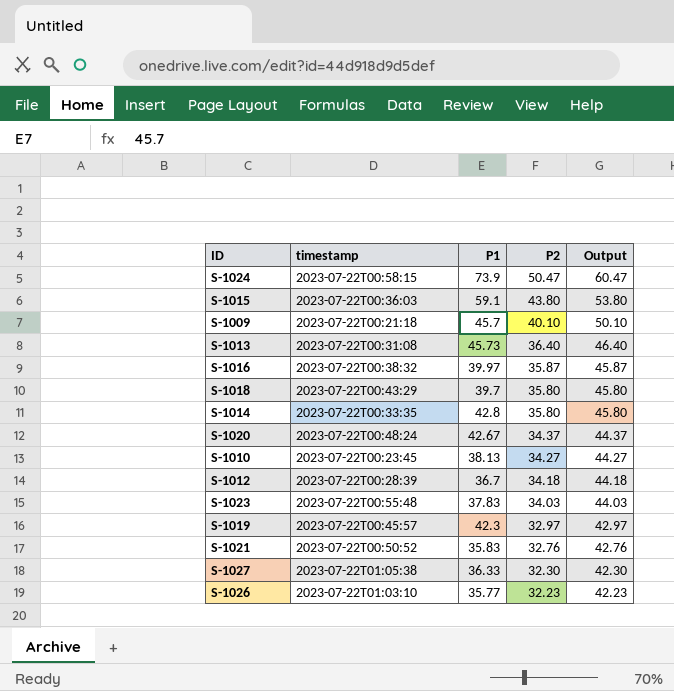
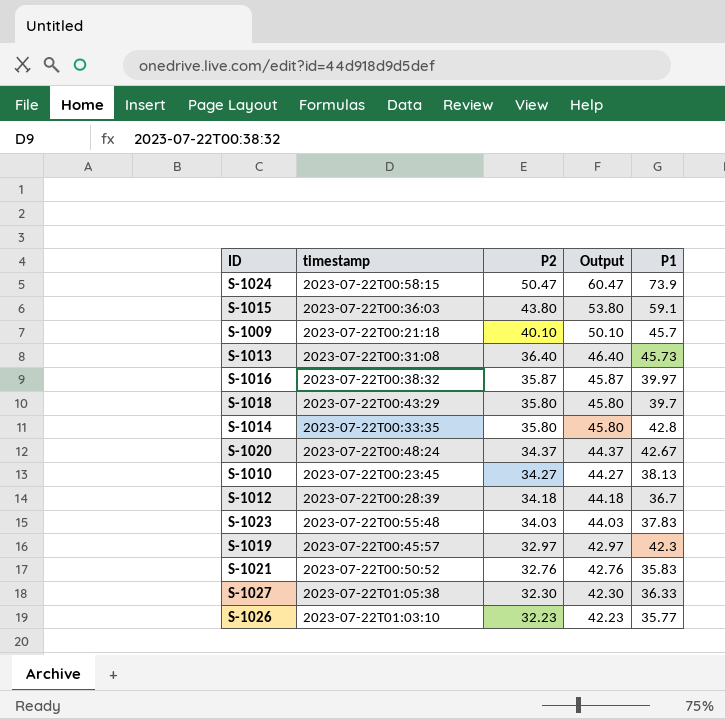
column P1 | position: 3 -> 5

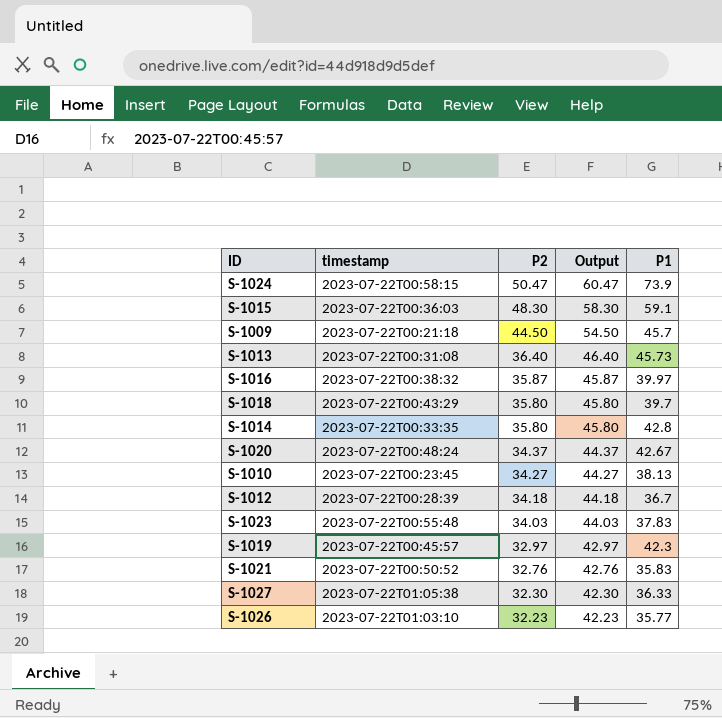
S-1015 | P2: 43.80 -> 48.30
S-1015 | Output: 53.80 -> 58.30
S-1009 | P2: 40.10 -> 44.50
S-1009 | Output: 50.10 -> 54.50

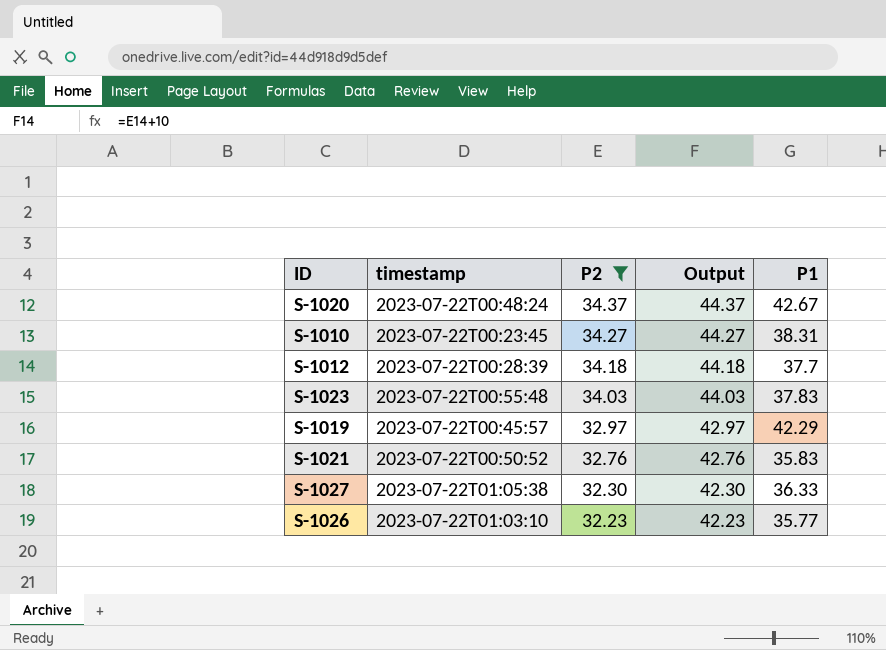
filter: none -> P2 <= 34.37
S-1010 | P1: 38.13 -> 38.31
S-1012 | P1: 36.7 -> 37.7
S-1019 | P1: 42.3 -> 42.29

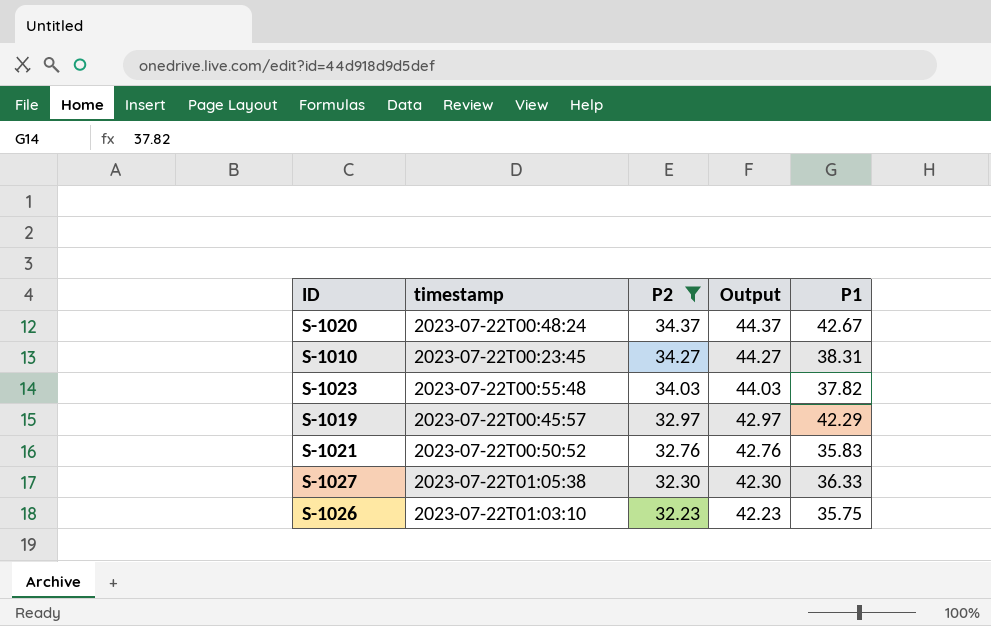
row S-1012: 2023-07-22T00:28:39 | 34.18 | 44.18 | 37.7 -> none
S-1023 | P1: 37.83 -> 37.82
S-1026 | P1: 35.77 -> 35.75

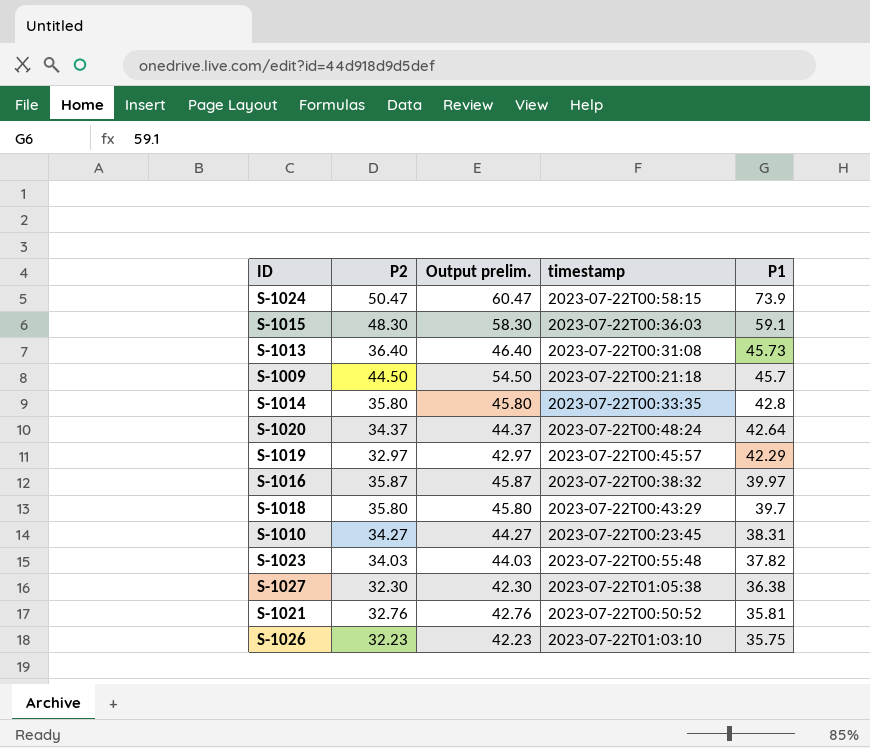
filter: P2 <= 34.37 -> none
row order: P2 descending -> P1 descending
column name: Output -> Output prelim.
column timestamp | position: 2 -> 4
S-1020 | P1: 42.67 -> 42.64
S-1027 | P1: 36.33 -> 36.38
S-1021 | P1: 35.83 -> 35.81

